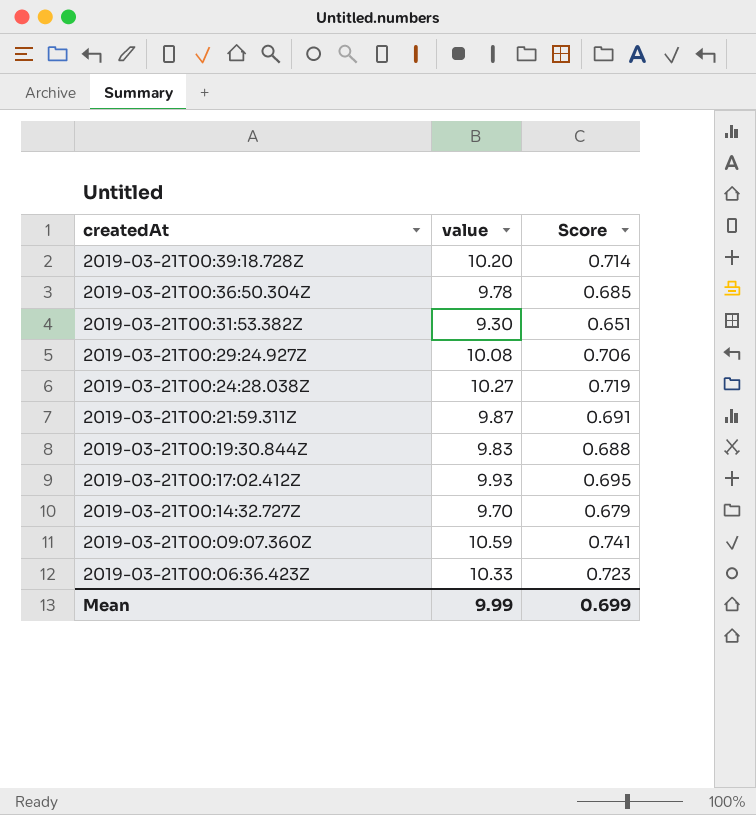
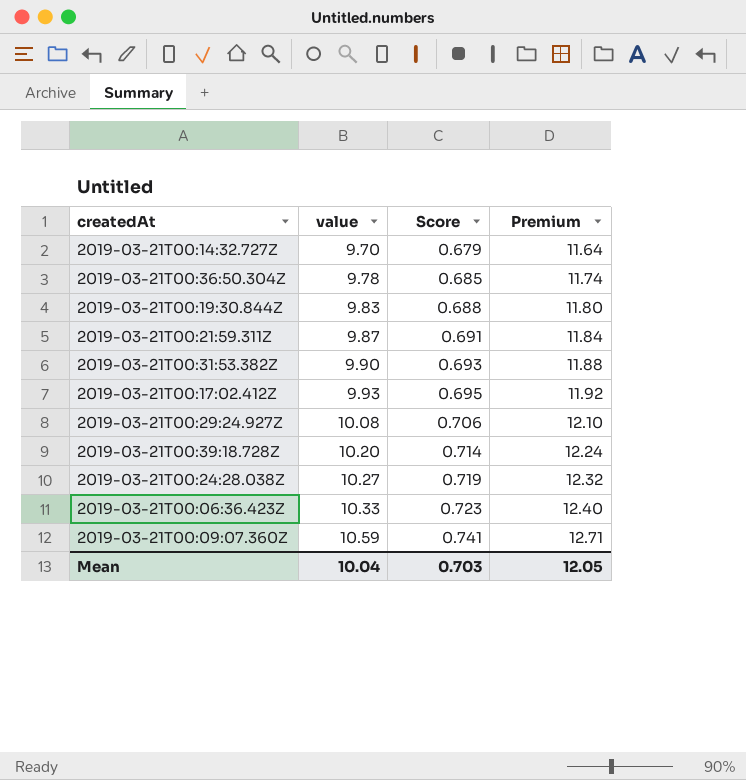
row order: createdAt descending -> value ascending
column Premium | formula: none -> [value] * 1.2
2019-03-21T00:31:53.382Z | value: 9.30 -> 9.90
2019-03-21T00:31:53.382Z | Score: 0.651 -> 0.693
Mean | value: 9.99 -> 10.04
Mean | Score: 0.699 -> 0.703

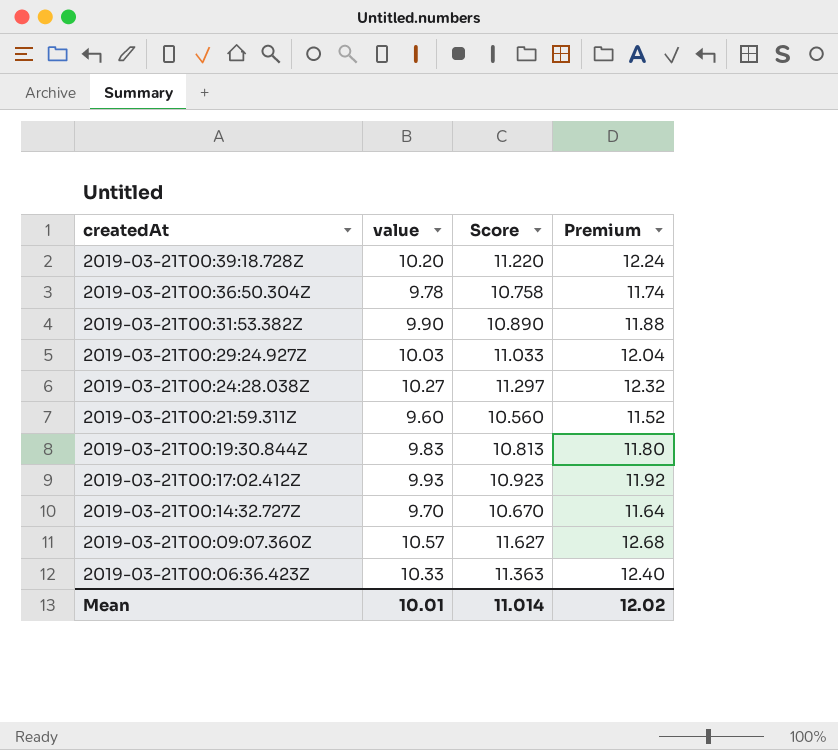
row order: value ascending -> createdAt descending
column Score | formula: [value] * 0.07 -> [value] * 1.1
2019-03-21T00:29:24.927Z | value: 10.08 -> 10.03
2019-03-21T00:29:24.927Z | Premium: 12.10 -> 12.04
2019-03-21T00:21:59.311Z | value: 9.87 -> 9.60
2019-03-21T00:21:59.311Z | Premium: 11.84 -> 11.52
2019-03-21T00:09:07.360Z | value: 10.59 -> 10.57
2019-03-21T00:09:07.360Z | Premium: 12.71 -> 12.68
Mean | value: 10.04 -> 10.01
Mean | Score: 0.703 -> 11.014
Mean | Premium: 12.05 -> 12.02

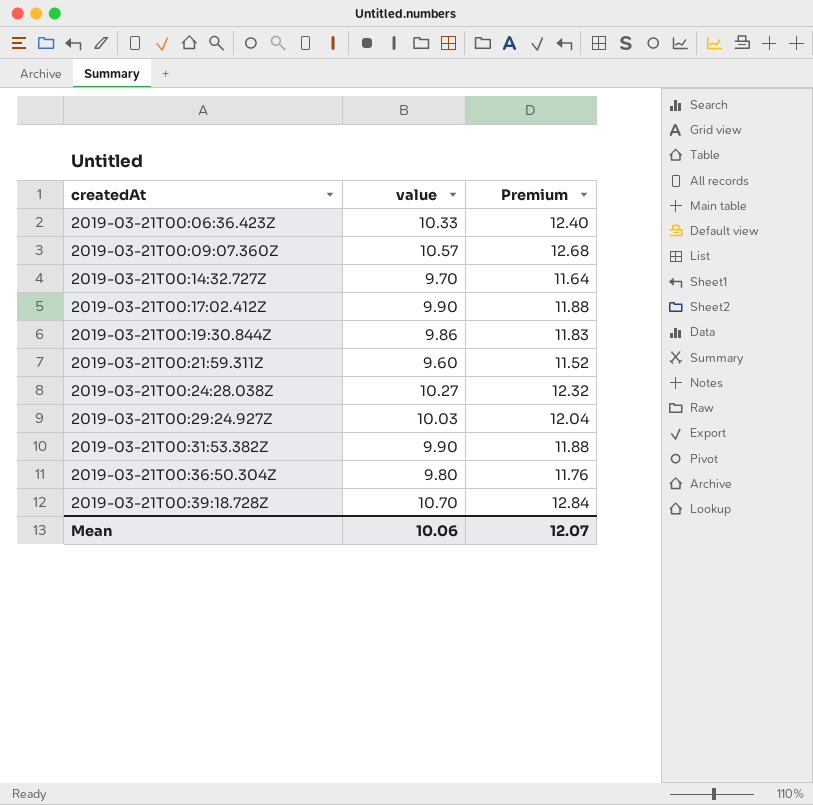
row order: createdAt descending -> createdAt ascending
column Score | formula: [value] * 1.1 -> none
2019-03-21T00:17:02.412Z | value: 9.93 -> 9.90
2019-03-21T00:17:02.412Z | Premium: 11.92 -> 11.88
2019-03-21T00:19:30.844Z | value: 9.83 -> 9.86
2019-03-21T00:19:30.844Z | Premium: 11.80 -> 11.83
2019-03-21T00:36:50.304Z | value: 9.78 -> 9.80
2019-03-21T00:36:50.304Z | Premium: 11.74 -> 11.76
2019-03-21T00:39:18.728Z | value: 10.20 -> 10.70
2019-03-21T00:39:18.728Z | Premium: 12.24 -> 12.84
Mean | value: 10.01 -> 10.06
Mean | Premium: 12.02 -> 12.07

